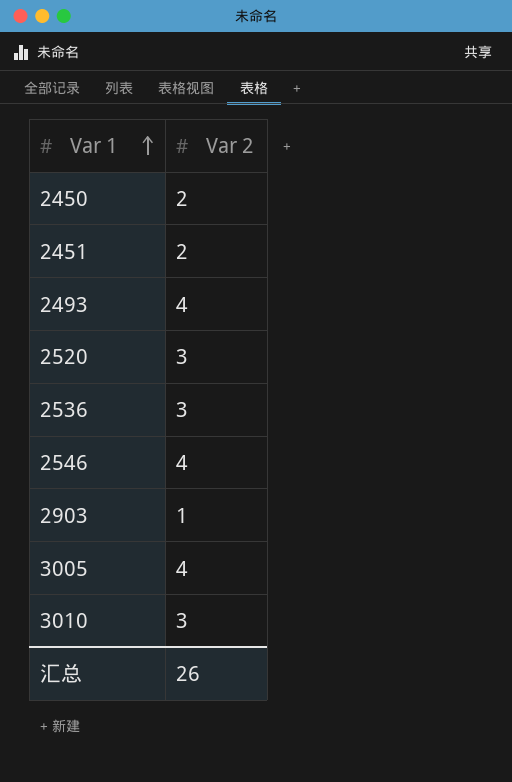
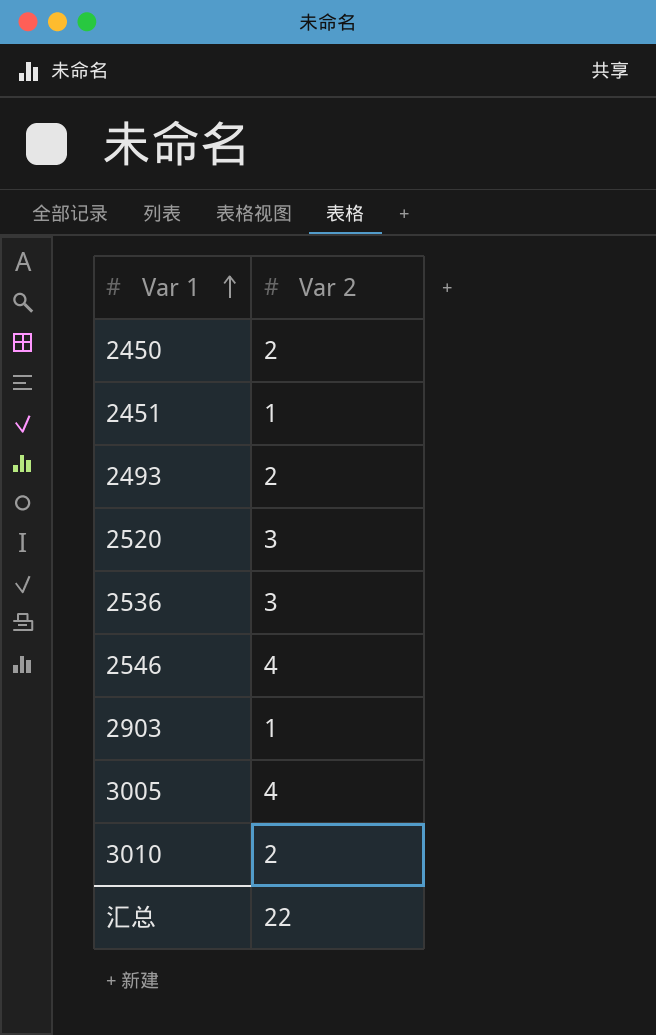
2451 | Var 2: 2 -> 1
2493 | Var 2: 4 -> 2
3010 | Var 2: 3 -> 2
汇总 | Var 2: 26 -> 22

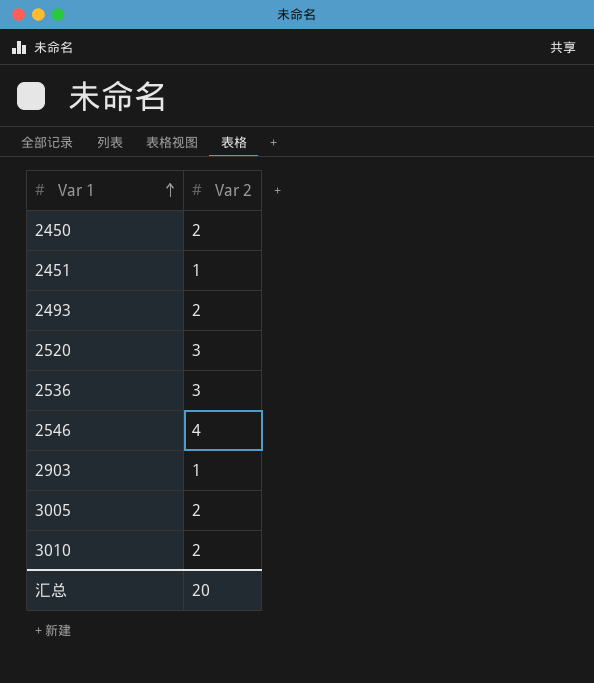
3005 | Var 2: 4 -> 2
汇总 | Var 2: 22 -> 20

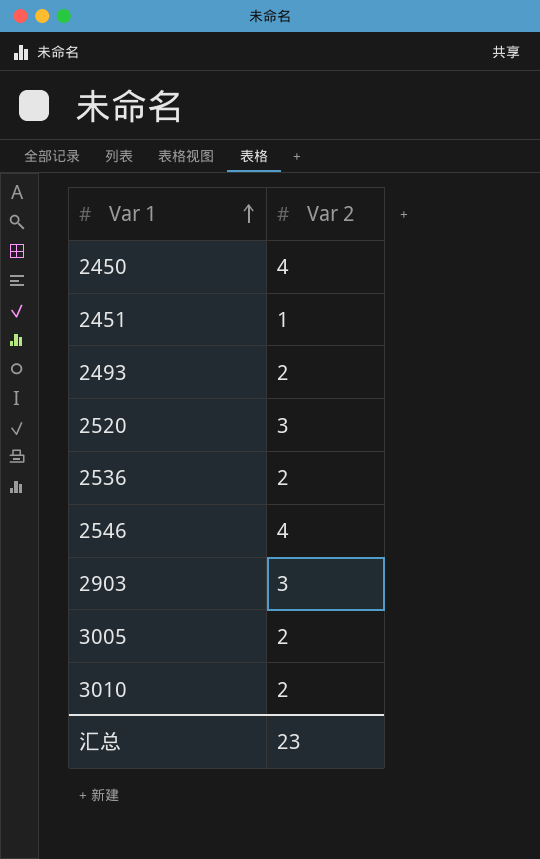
2450 | Var 2: 2 -> 4
2536 | Var 2: 3 -> 2
2903 | Var 2: 1 -> 3
汇总 | Var 2: 20 -> 23

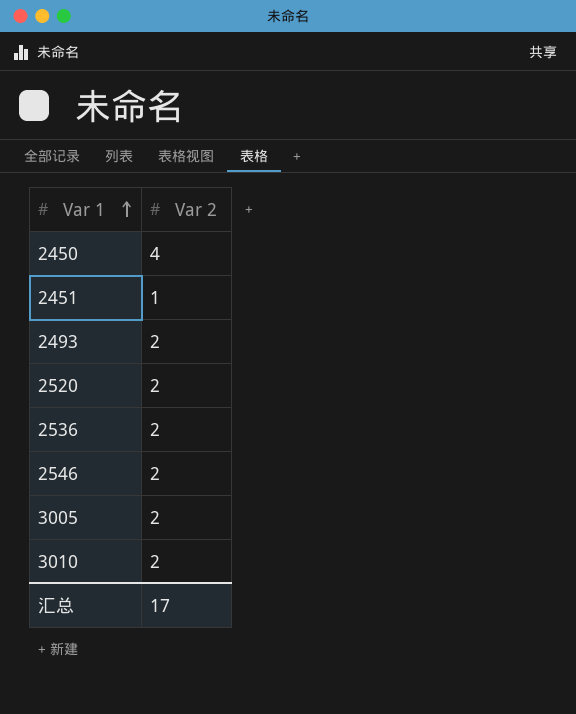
row 2903: 3 -> none
2520 | Var 2: 3 -> 2
2546 | Var 2: 4 -> 2
汇总 | Var 2: 23 -> 17

